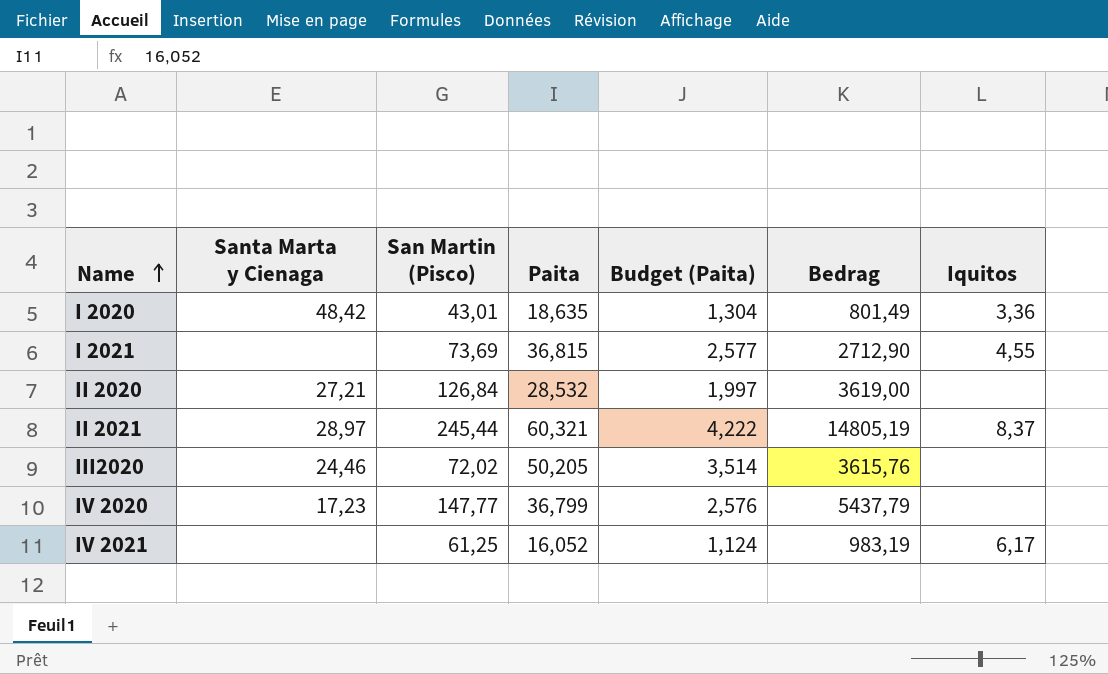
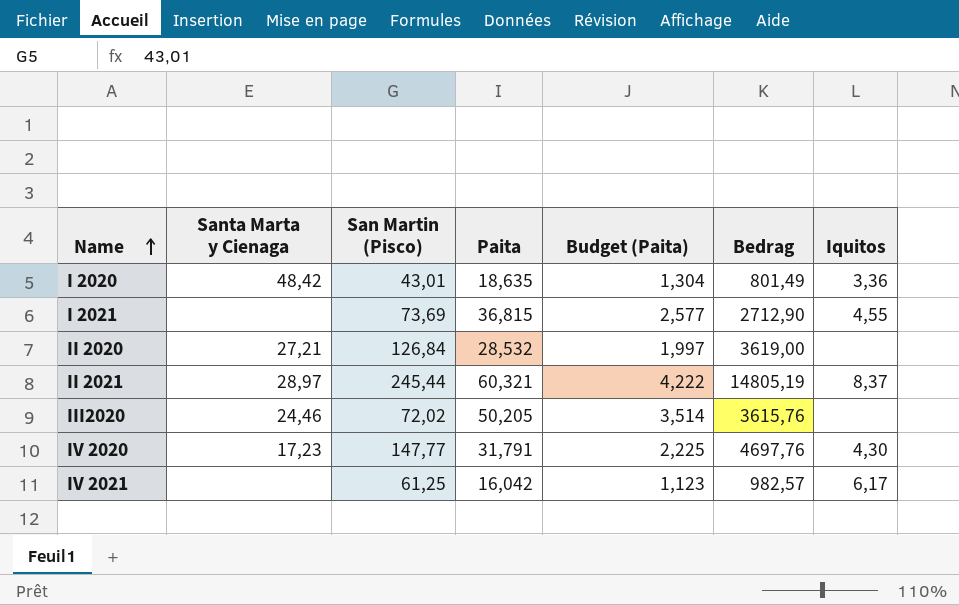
IV 2020 | Paita: 36,799 -> 31,791
IV 2020 | Budget (Paita): 2,576 -> 2,225
IV 2020 | Bedrag: 5437,79 -> 4697,76
IV 2020 | Iquitos: none -> 4,30
IV 2021 | Paita: 16,052 -> 16,042
IV 2021 | Budget (Paita): 1,124 -> 1,123
IV 2021 | Bedrag: 983,19 -> 982,57

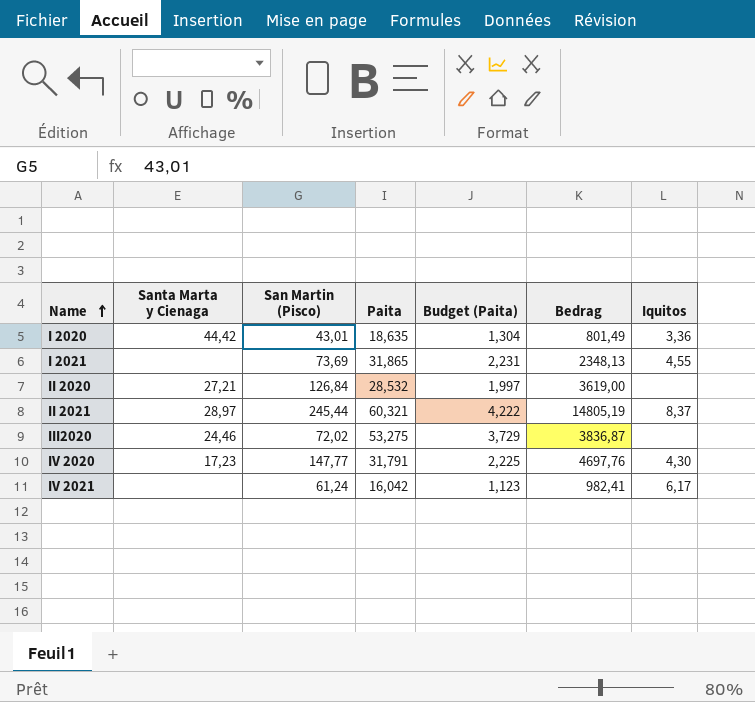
I 2020 | Santa Marta y Cienaga: 48,42 -> 44,42
I 2021 | Paita: 36,815 -> 31,865
I 2021 | Budget (Paita): 2,577 -> 2,231
I 2021 | Bedrag: 2712,90 -> 2348,13
III2020 | Paita: 50,205 -> 53,275
III2020 | Budget (Paita): 3,514 -> 3,729
III2020 | Bedrag: 3615,76 -> 3836,87
IV 2021 | San Martin (Pisco): 61,25 -> 61,24
IV 2021 | Bedrag: 982,57 -> 982,41

